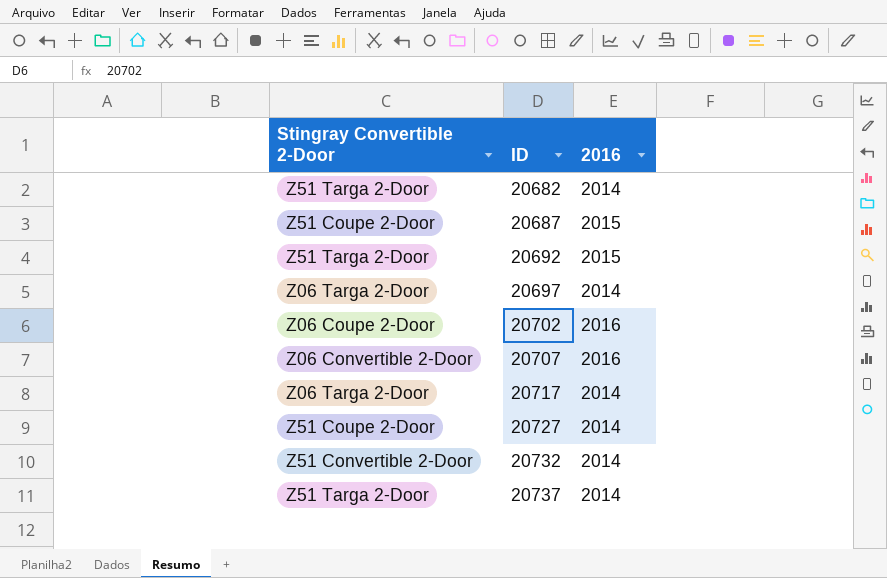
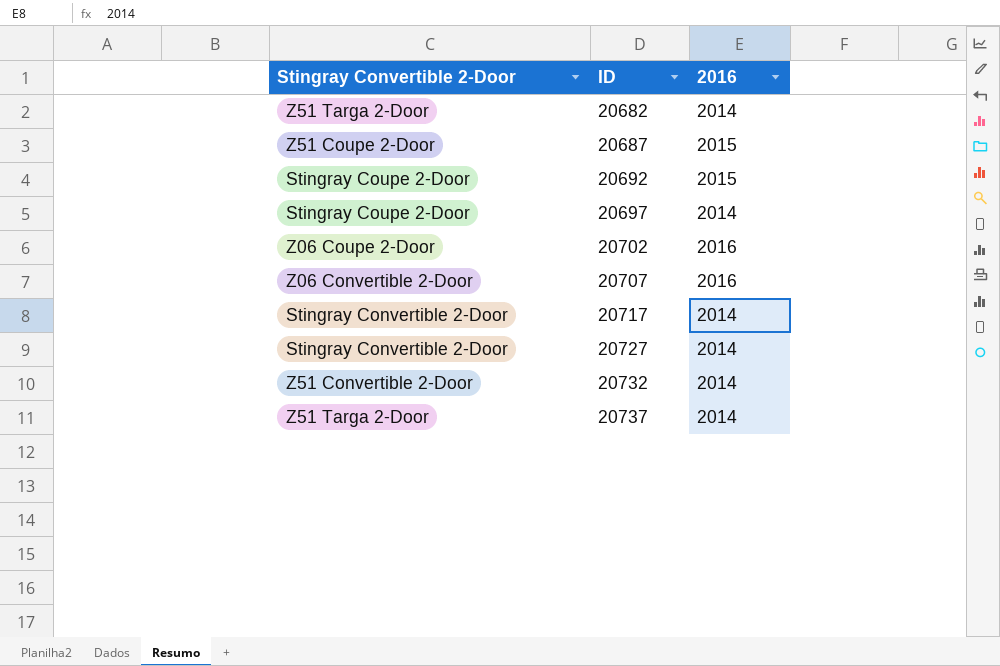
20692 | Stingray Convertible 2-Door: Z51 Targa 2-Door -> Stingray Coupe 2-Door
20697 | Stingray Convertible 2-Door: Z06 Targa 2-Door -> Stingray Coupe 2-Door
20717 | Stingray Convertible 2-Door: Z06 Targa 2-Door -> Stingray Convertible 2-Door
20727 | Stingray Convertible 2-Door: Z51 Coupe 2-Door -> Stingray Convertible 2-Door

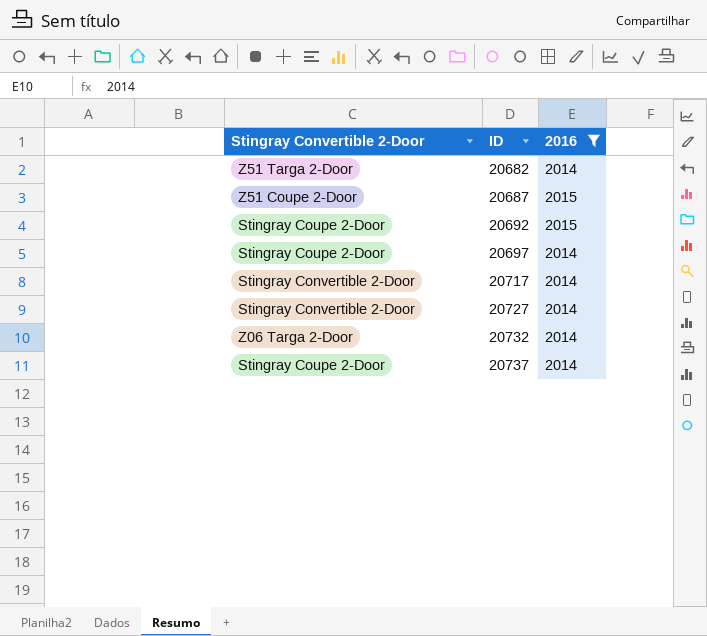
filter: none -> 2016 != 2016
20732 | Stingray Convertible 2-Door: Z51 Convertible 2-Door -> Z06 Targa 2-Door
20737 | Stingray Convertible 2-Door: Z51 Targa 2-Door -> Stingray Coupe 2-Door

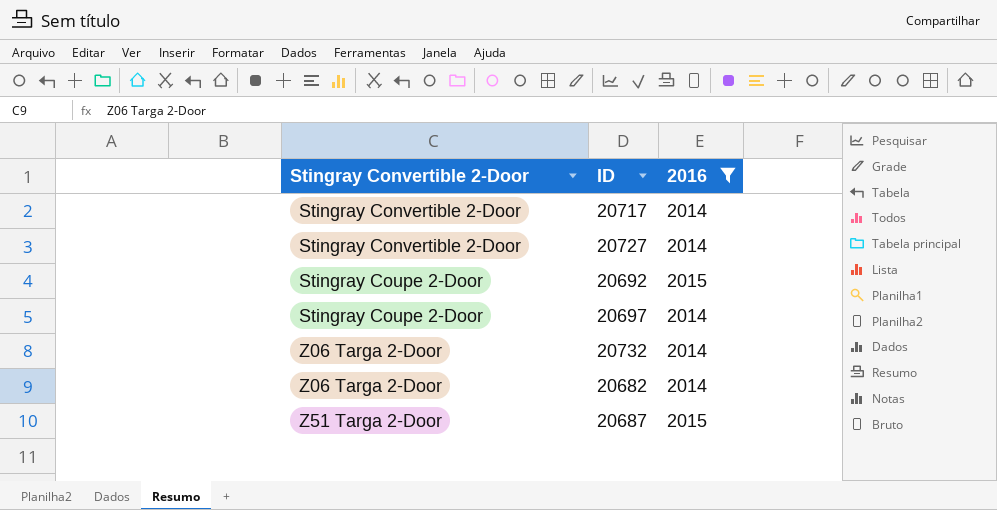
row order: ID ascending -> Stingray Convertible 2-Door ascending
row 20737: Stingray Coupe 2-Door | 2014 -> none
20682 | Stingray Convertible 2-Door: Z51 Targa 2-Door -> Z06 Targa 2-Door
20687 | Stingray Convertible 2-Door: Z51 Coupe 2-Door -> Z51 Targa 2-Door

